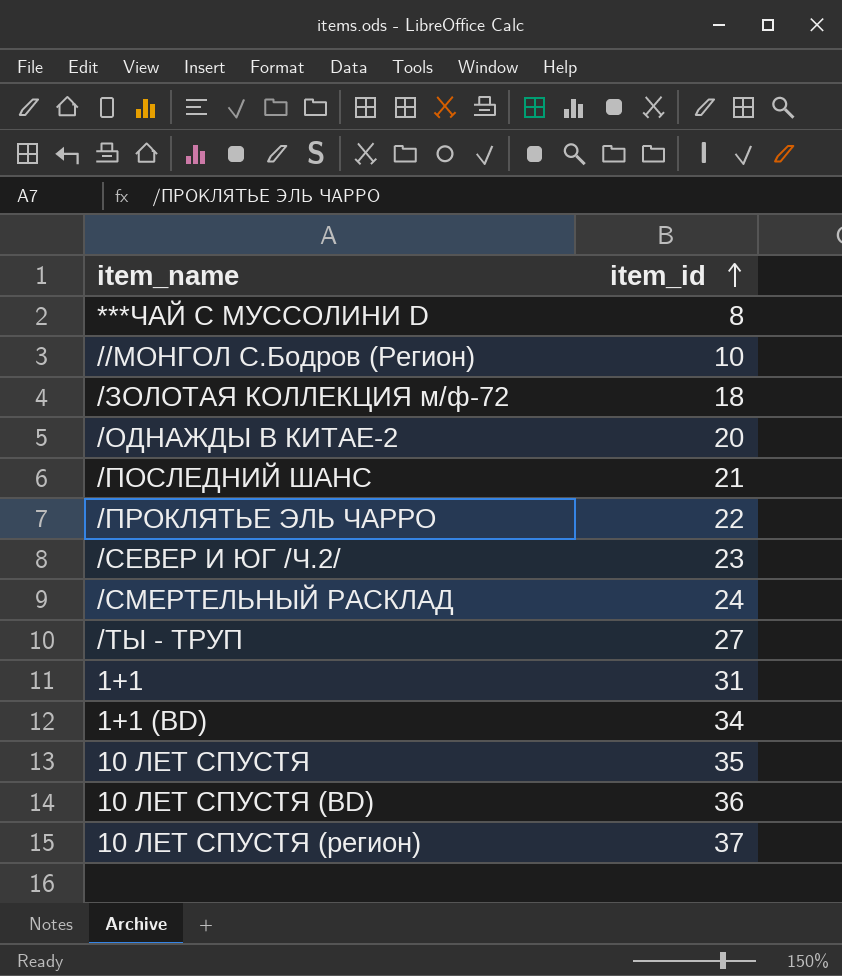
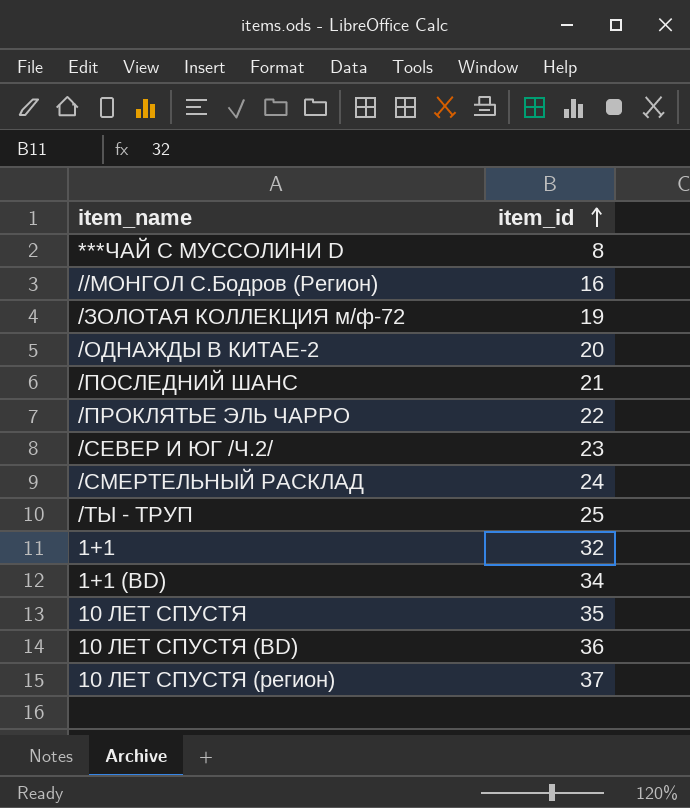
//МОНГОЛ С.Бодров (Регион) | item_id: 10 -> 16
/ЗОЛОТАЯ КОЛЛЕКЦИЯ м/ф-72 | item_id: 18 -> 19
/ТЫ - ТРУП | item_id: 27 -> 25
1+1 | item_id: 31 -> 32

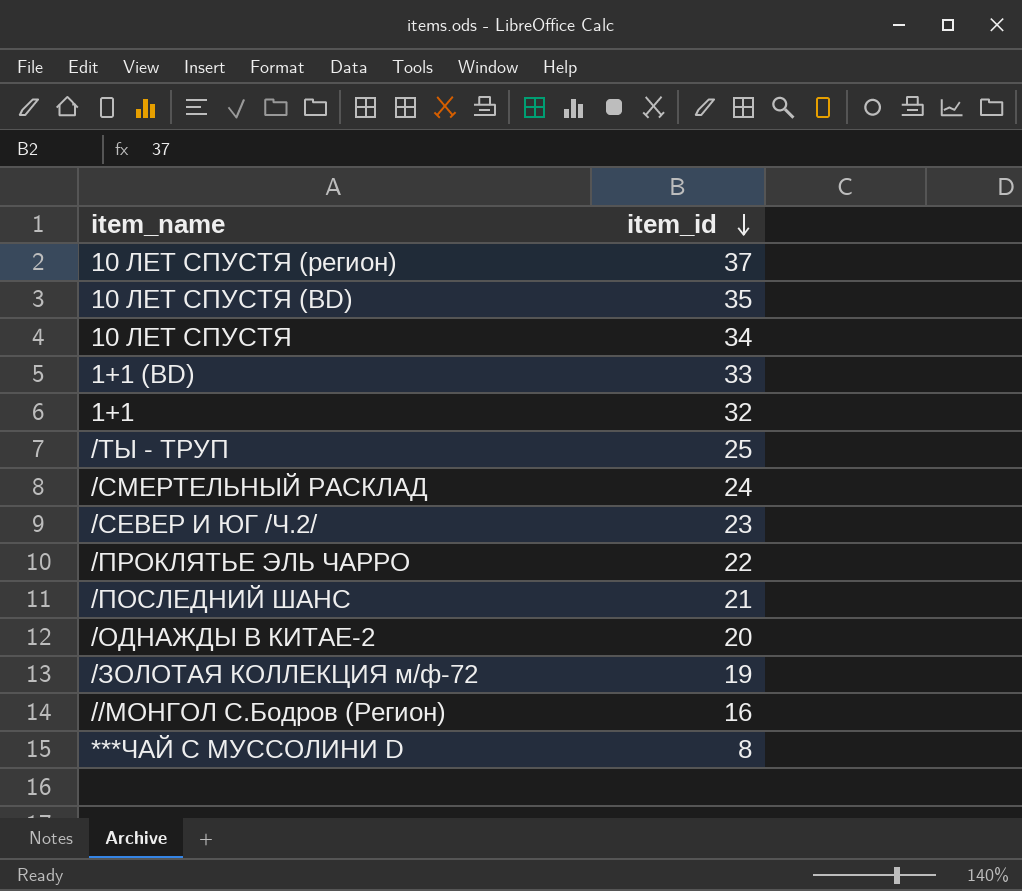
row order: item_id ascending -> item_id descending
10 ЛЕТ СПУСТЯ (BD) | item_id: 36 -> 35
10 ЛЕТ СПУСТЯ | item_id: 35 -> 34
1+1 (BD) | item_id: 34 -> 33

